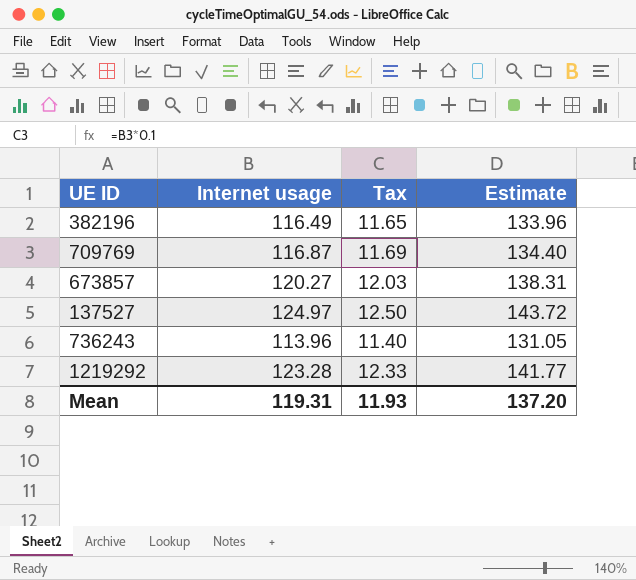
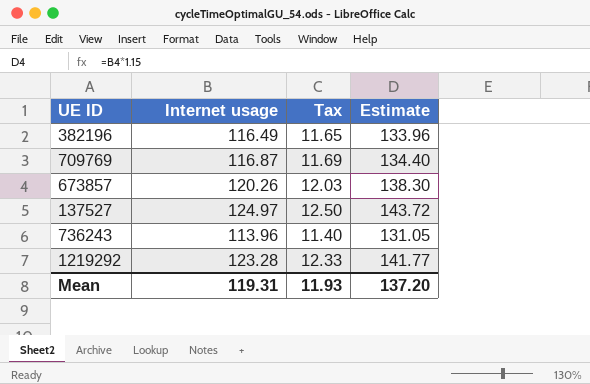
673857 | Internet usage: 120.27 -> 120.26
673857 | Estimate: 138.31 -> 138.30

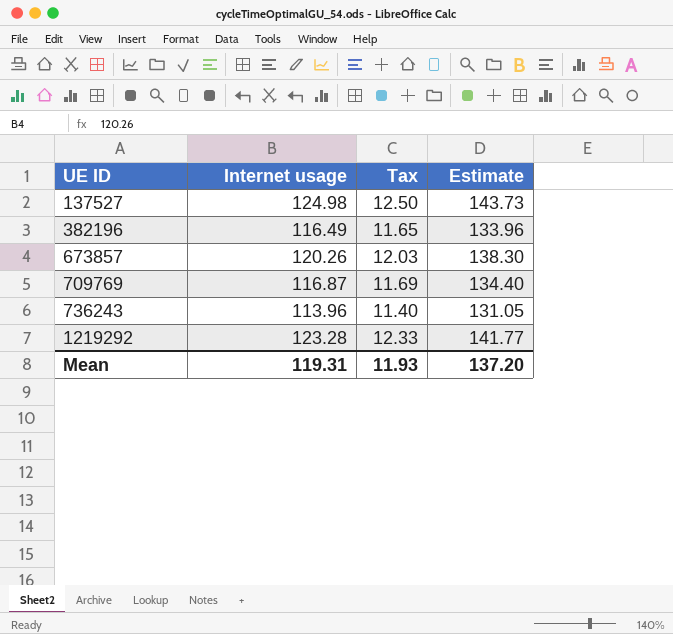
row order: none -> UE ID ascending
137527 | Internet usage: 124.97 -> 124.98
137527 | Estimate: 143.72 -> 143.73

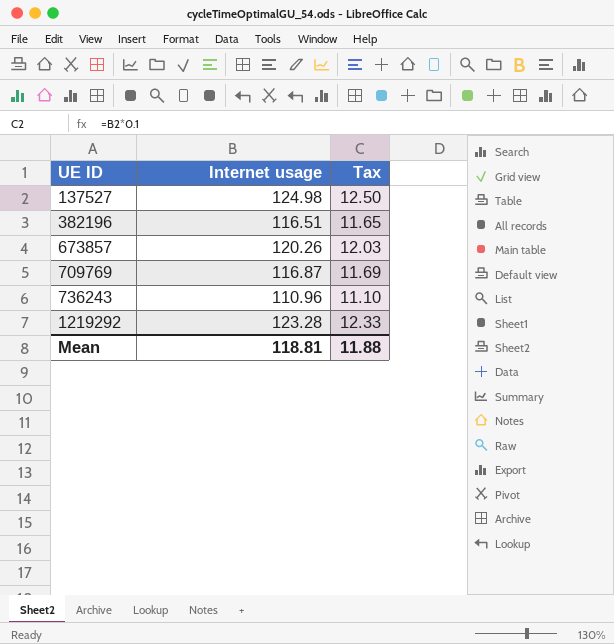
column Estimate | formula: [Internet usage] * 1.15 -> none
382196 | Internet usage: 116.49 -> 116.51
736243 | Internet usage: 113.96 -> 110.96
736243 | Tax: 11.40 -> 11.10
Mean | Internet usage: 119.31 -> 118.81
Mean | Tax: 11.93 -> 11.88

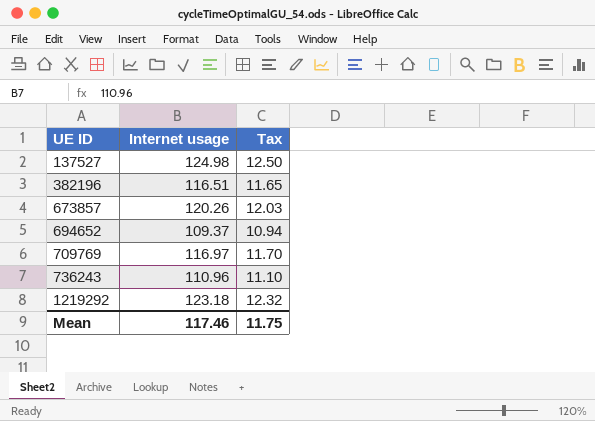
row 694652: none -> 109.37 | 10.94
709769 | Internet usage: 116.87 -> 116.97
709769 | Tax: 11.69 -> 11.70
1219292 | Internet usage: 123.28 -> 123.18
1219292 | Tax: 12.33 -> 12.32
Mean | Internet usage: 118.81 -> 117.46
Mean | Tax: 11.88 -> 11.75

